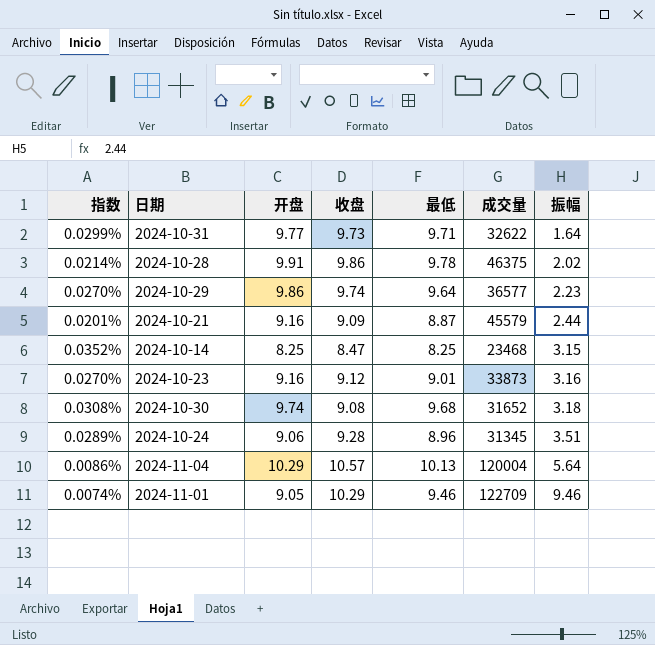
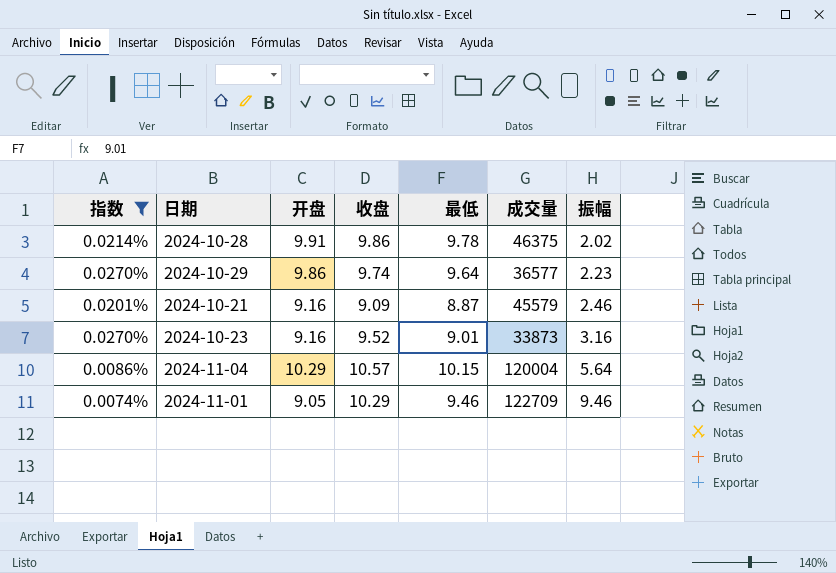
filter: none -> 指数 <= 0.0270%
2024-10-21 | 振幅: 2.44 -> 2.46
2024-10-23 | 收盘: 9.12 -> 9.52
2024-11-04 | 最低: 10.13 -> 10.15

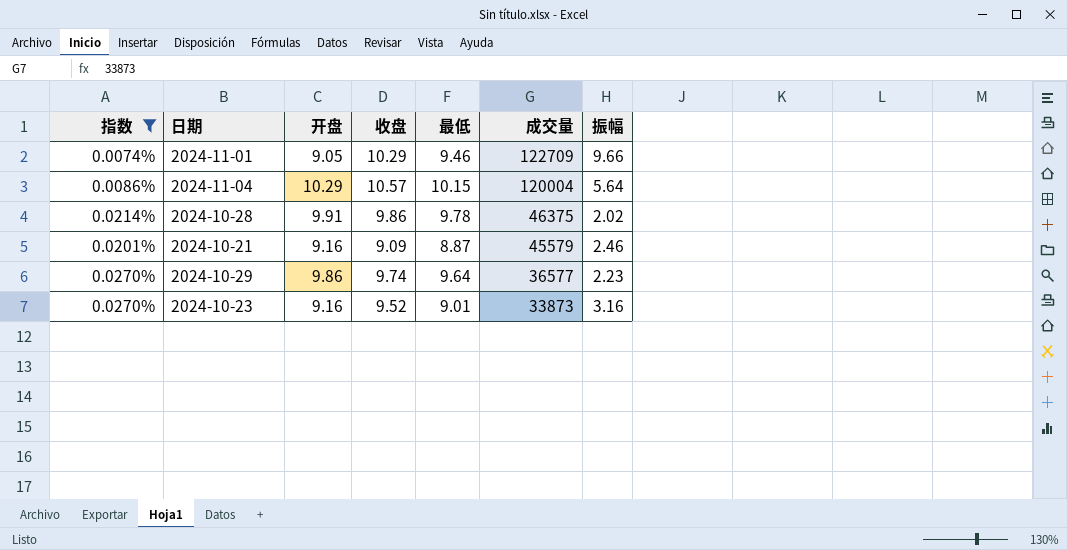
row order: 振幅 ascending -> 成交量 descending
2024-11-01 | 振幅: 9.46 -> 9.66

